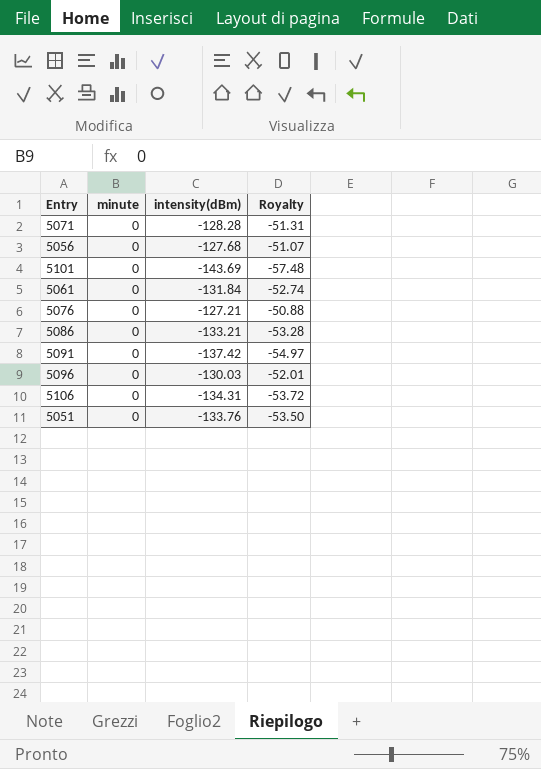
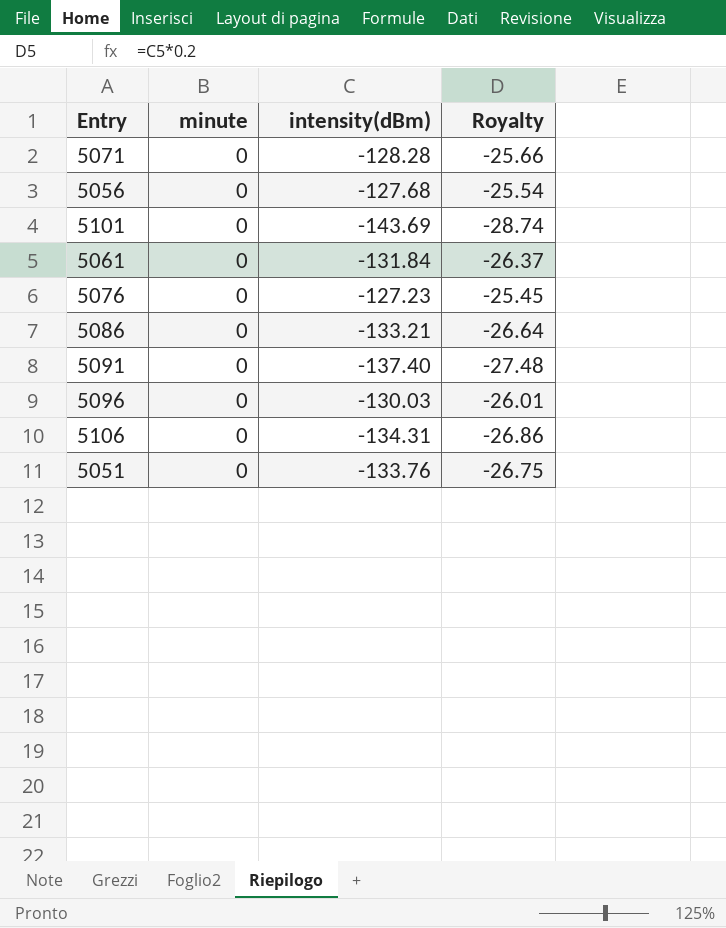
column Royalty | formula: [intensity(dBm)] * 0.4 -> [intensity(dBm)] * 0.2
5076 | intensity(dBm): -127.21 -> -127.23
5091 | intensity(dBm): -137.42 -> -137.40

